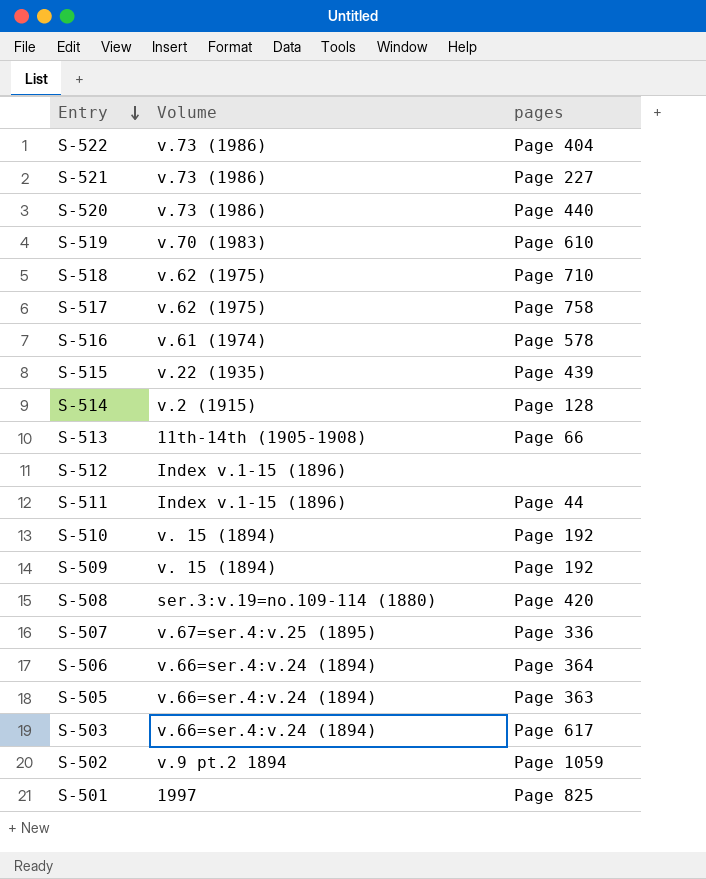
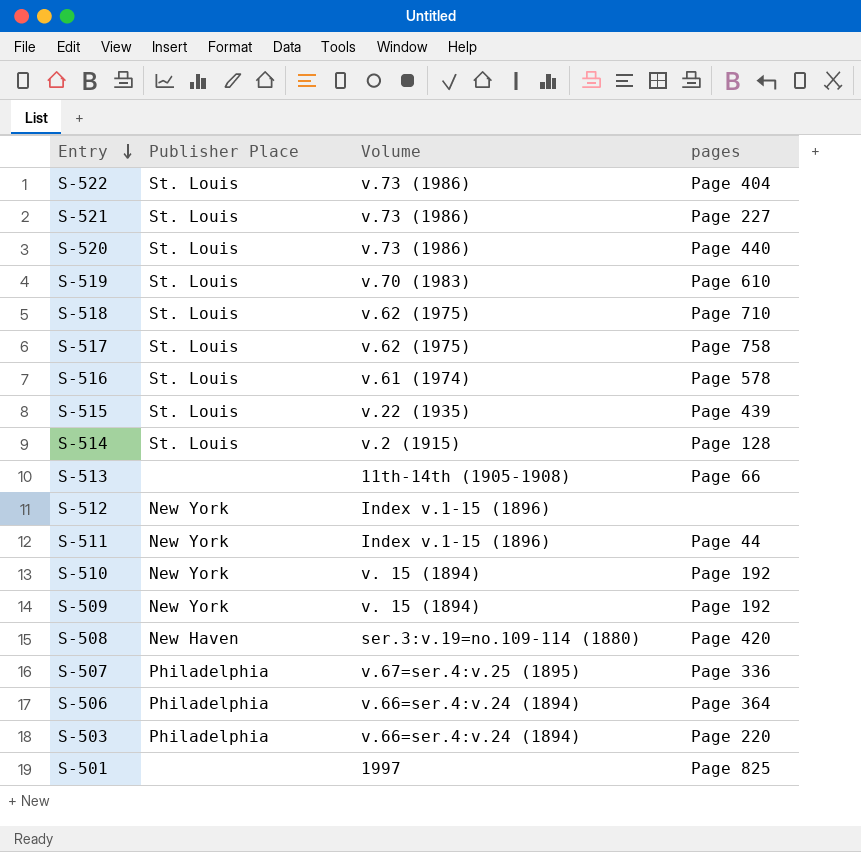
column Publisher Place | position: none -> 2
row S-505: v.66=ser.4:v.24 (1894) | Page 363 -> none
row S-502: v.9 pt.2 1894 | Page 1059 -> none
S-503 | pages: Page 617 -> Page 220

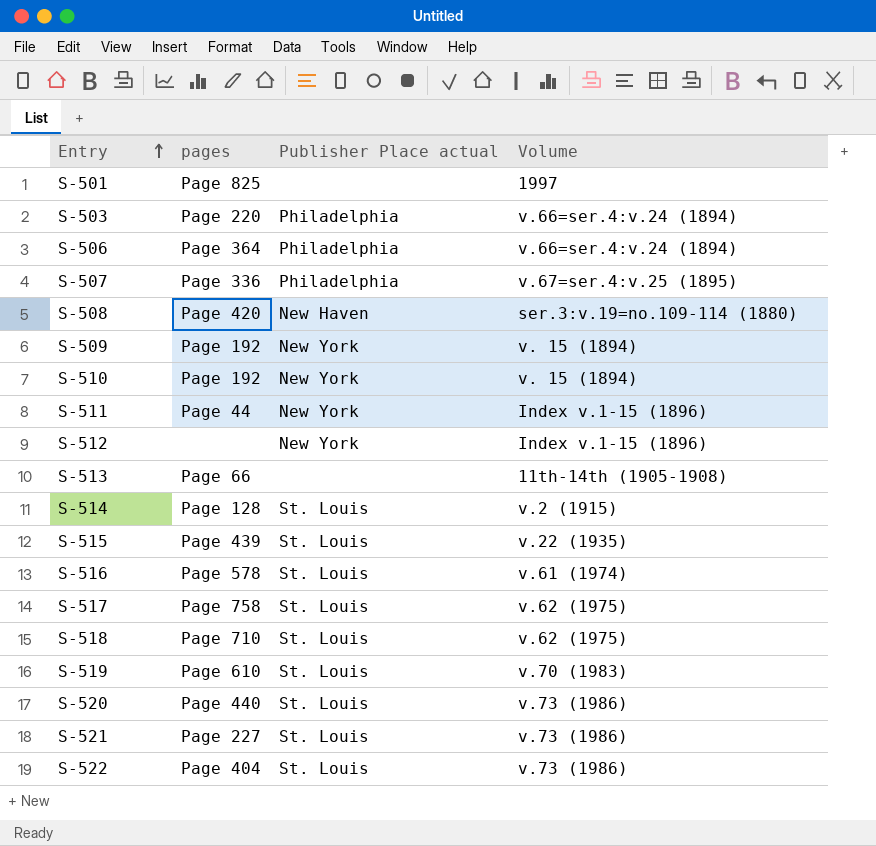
row order: Entry descending -> Entry ascending
column pages | position: 4 -> 2
column name: Publisher Place -> Publisher Place actual

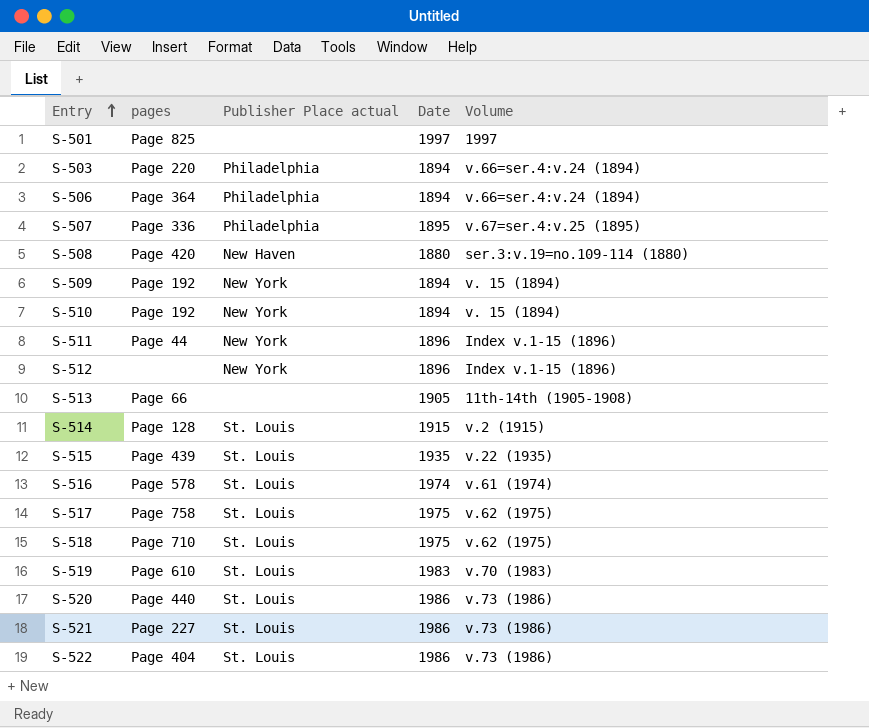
column Date | position: none -> 4

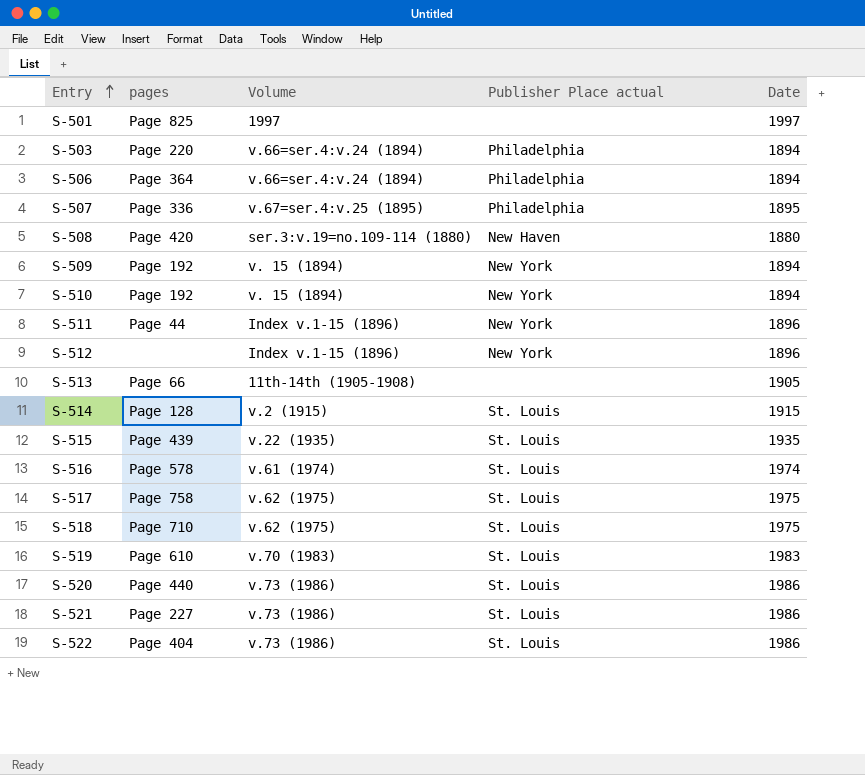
column Volume | position: 5 -> 3

